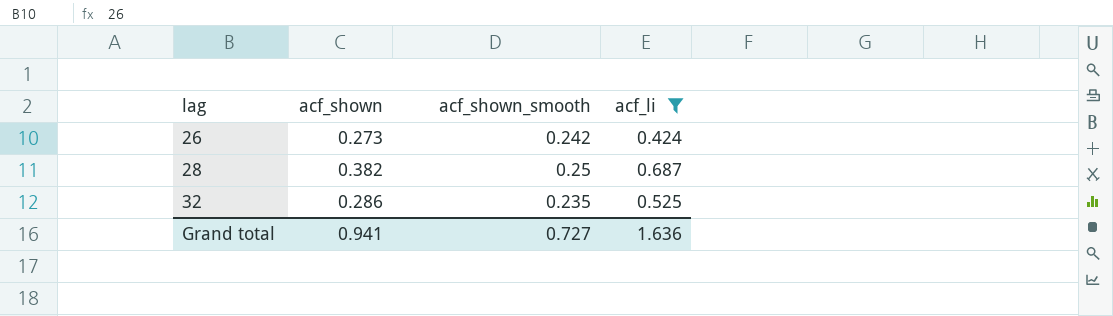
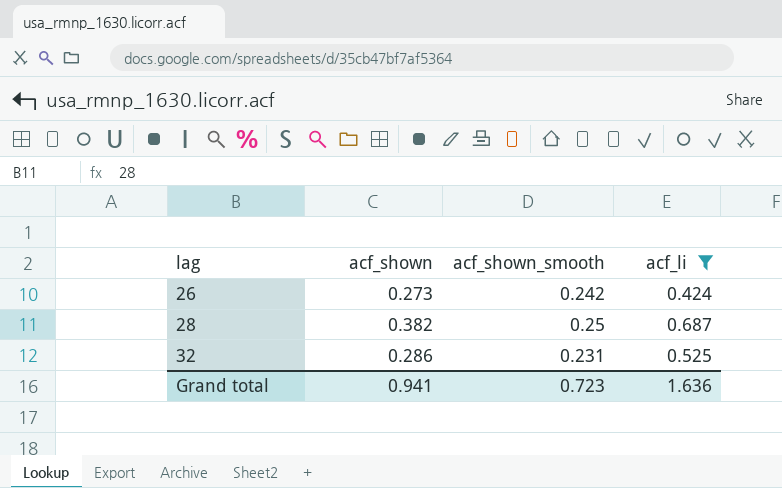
32 | acf_shown_smooth: 0.235 -> 0.231
Grand total | acf_shown_smooth: 0.727 -> 0.723

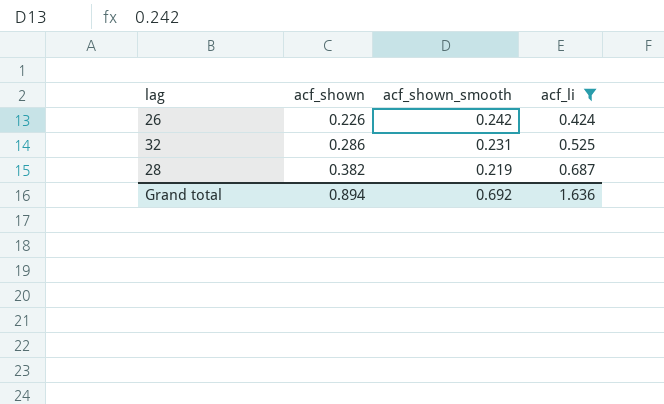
row order: lag ascending -> acf_shown ascending
26 | acf_shown: 0.273 -> 0.226
28 | acf_shown_smooth: 0.25 -> 0.219
Grand total | acf_shown: 0.941 -> 0.894
Grand total | acf_shown_smooth: 0.723 -> 0.692

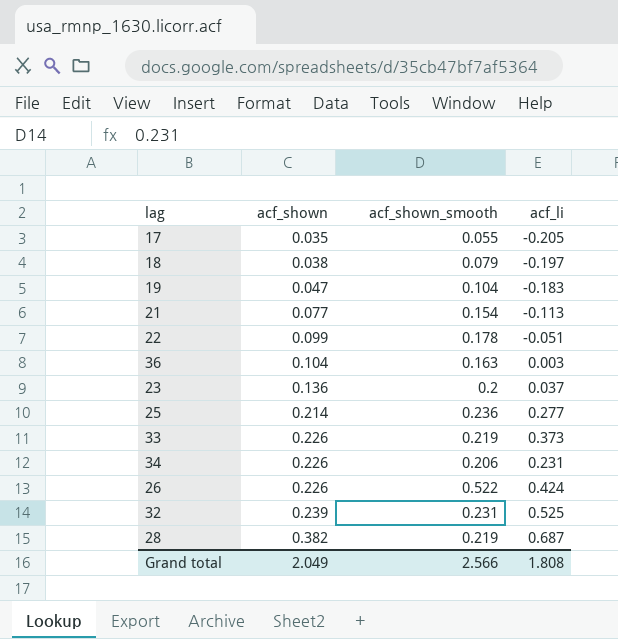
filter: acf_li >= 0.424 -> none
26 | acf_shown_smooth: 0.242 -> 0.522
32 | acf_shown: 0.286 -> 0.239
Grand total | acf_shown: 0.894 -> 2.049
Grand total | acf_shown_smooth: 0.692 -> 2.566
Grand total | acf_li: 1.636 -> 1.808

